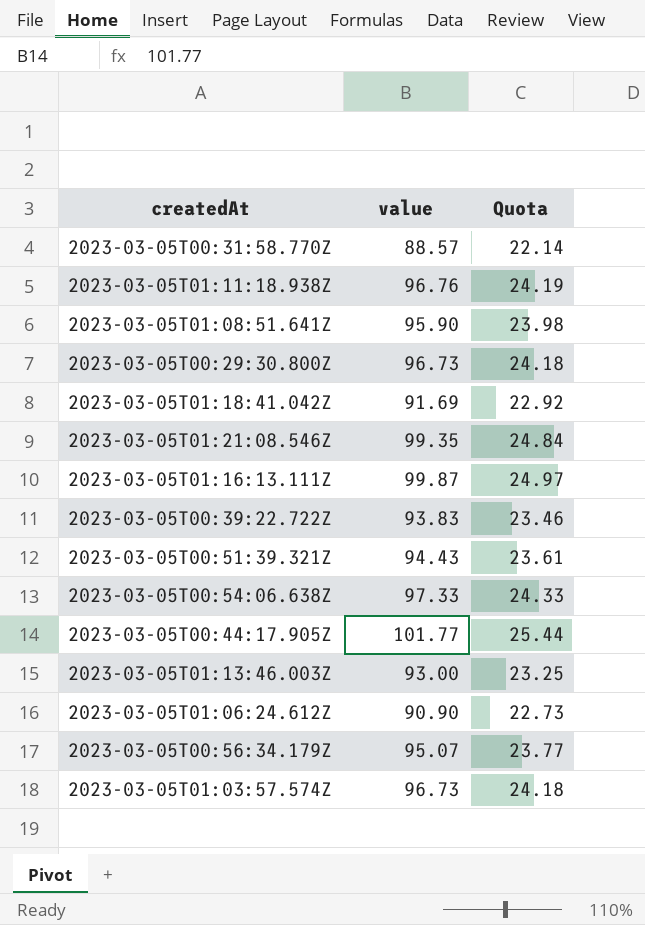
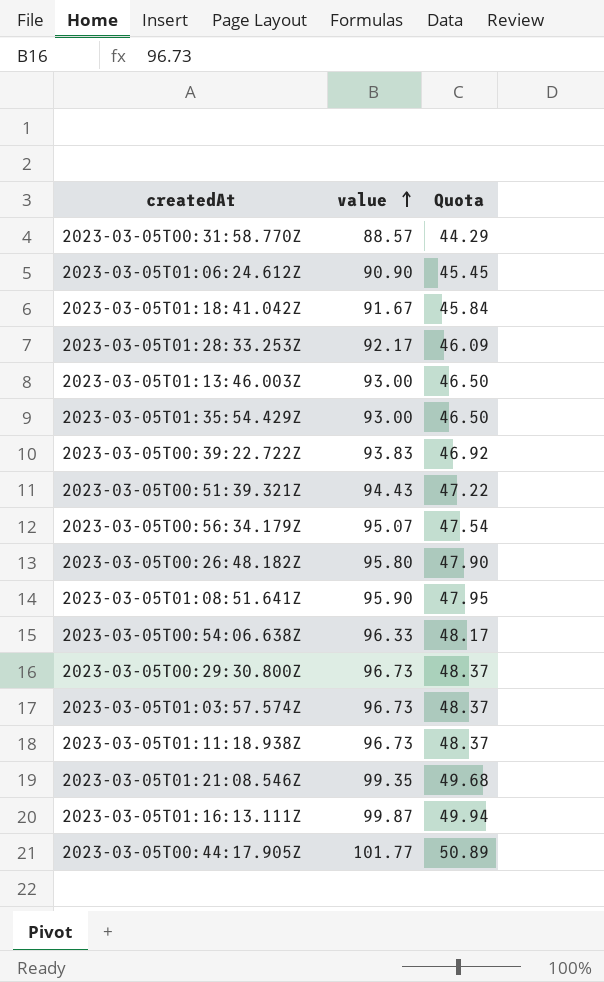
row order: none -> value ascending
column Quota | formula: [value] * 0.25 -> [value] * 0.5
2023-03-05T01:18:41.042Z | value: 91.69 -> 91.67
row 2023-03-05T01:28:33.253Z: none -> 92.17 | 46.09
row 2023-03-05T01:35:54.429Z: none -> 93.00 | 46.50
row 2023-03-05T00:26:48.182Z: none -> 95.80 | 47.90
2023-03-05T00:54:06.638Z | value: 97.33 -> 96.33
2023-03-05T01:11:18.938Z | value: 96.76 -> 96.73

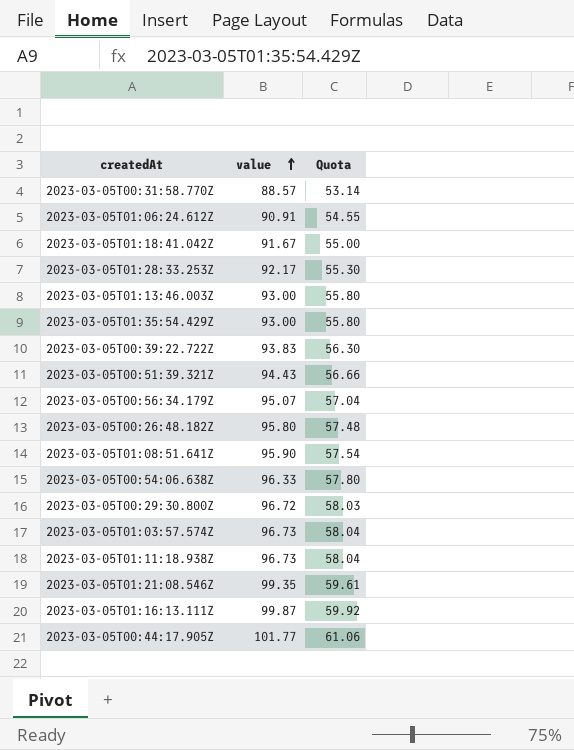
column Quota | formula: [value] * 0.5 -> [value] * 0.6
2023-03-05T01:06:24.612Z | value: 90.90 -> 90.91
2023-03-05T00:29:30.800Z | value: 96.73 -> 96.72

